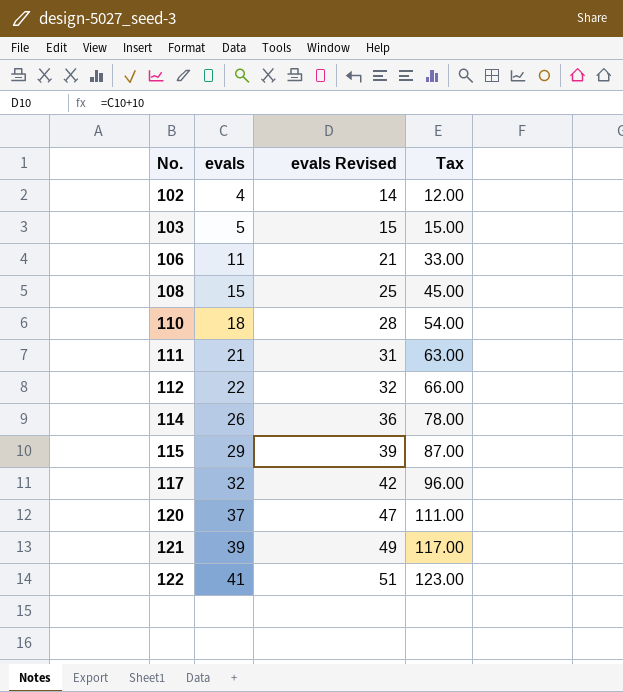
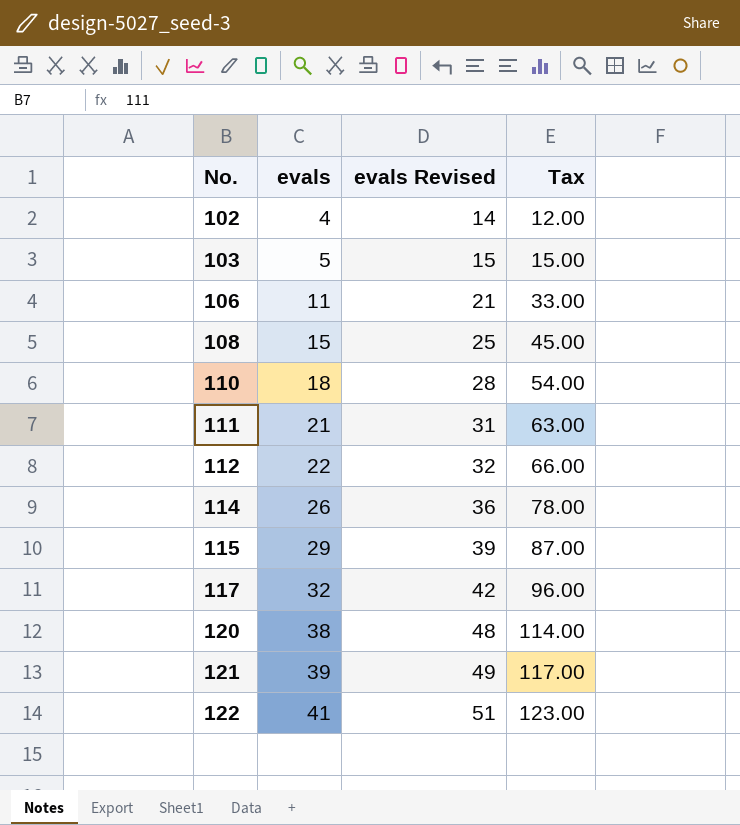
120 | evals: 37 -> 38
120 | evals Revised: 47 -> 48
120 | Tax: 111.00 -> 114.00

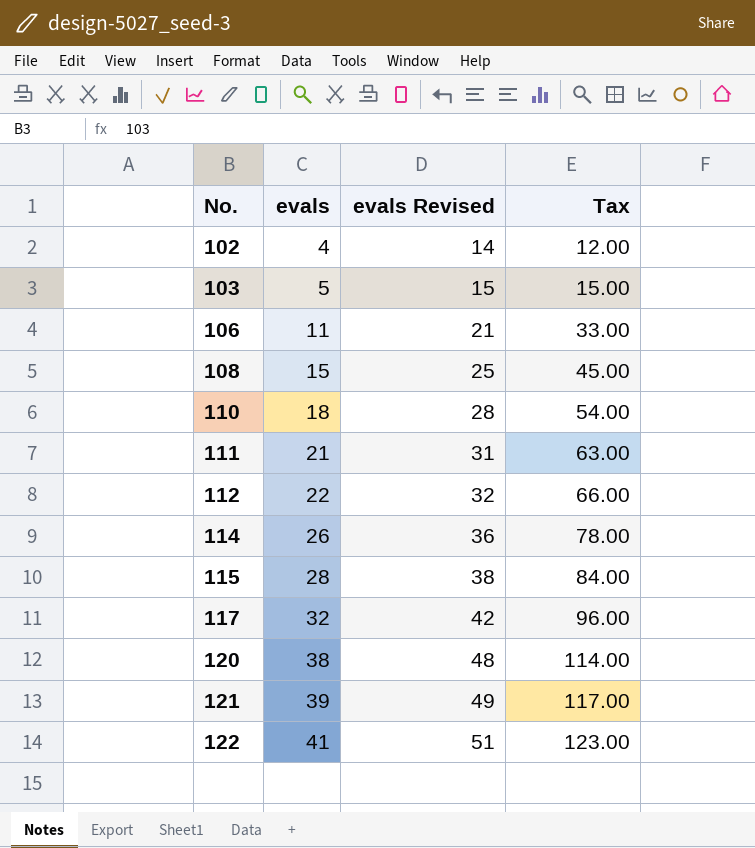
115 | evals: 29 -> 28
115 | evals Revised: 39 -> 38
115 | Tax: 87.00 -> 84.00

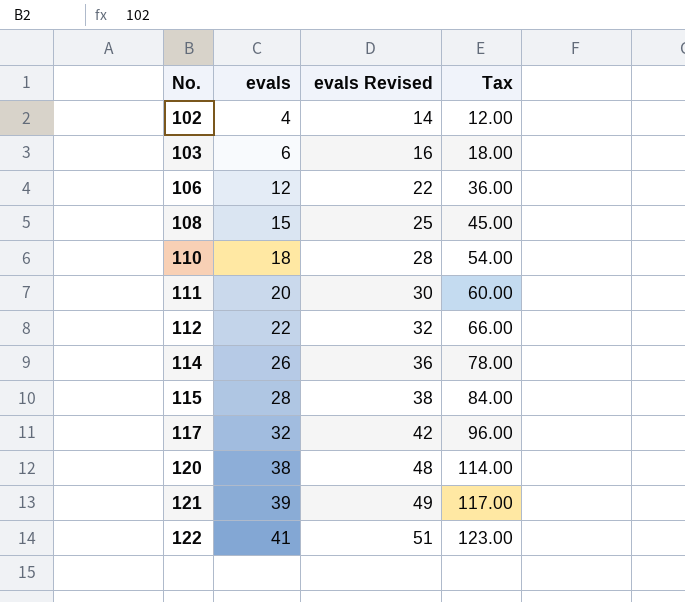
103 | evals: 5 -> 6
103 | evals Revised: 15 -> 16
103 | Tax: 15.00 -> 18.00
106 | evals: 11 -> 12
106 | evals Revised: 21 -> 22
106 | Tax: 33.00 -> 36.00
111 | evals: 21 -> 20
111 | evals Revised: 31 -> 30
111 | Tax: 63.00 -> 60.00

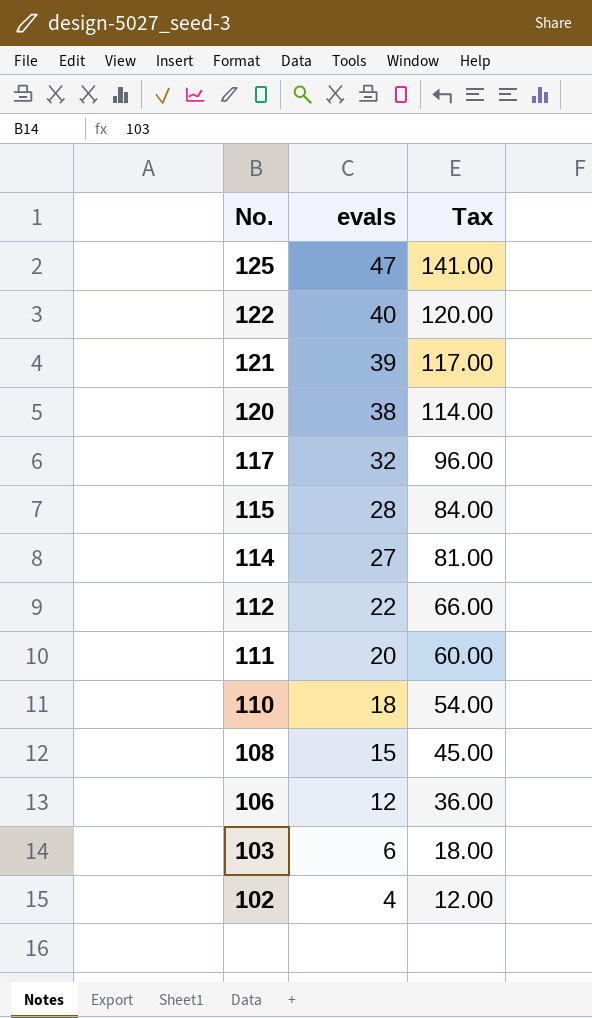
row order: No. ascending -> No. descending
column evals Revised | formula: [evals] + 10 -> none
row 125: none -> 47 | 141.00
122 | evals: 41 -> 40
122 | Tax: 123.00 -> 120.00
114 | evals: 26 -> 27
114 | Tax: 78.00 -> 81.00

